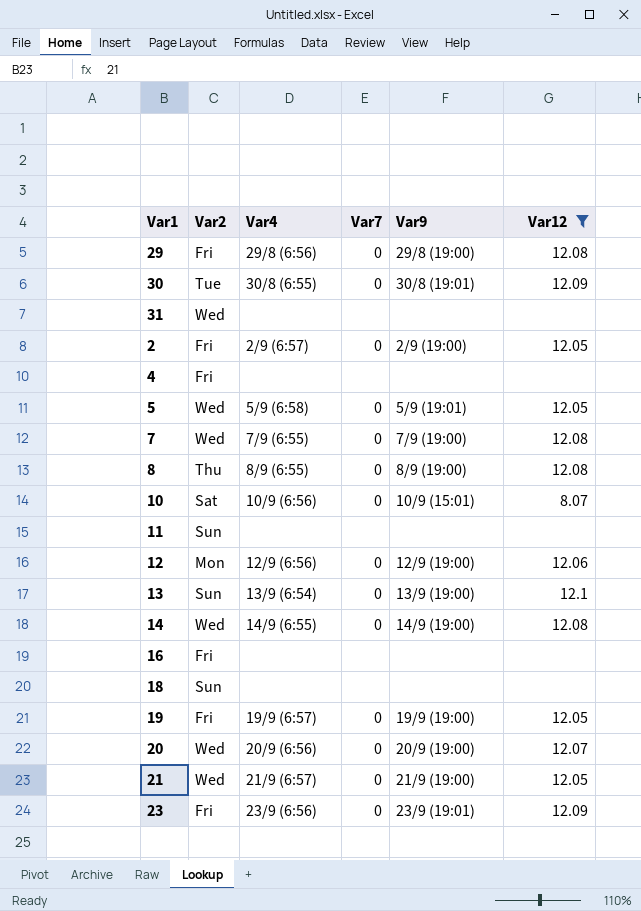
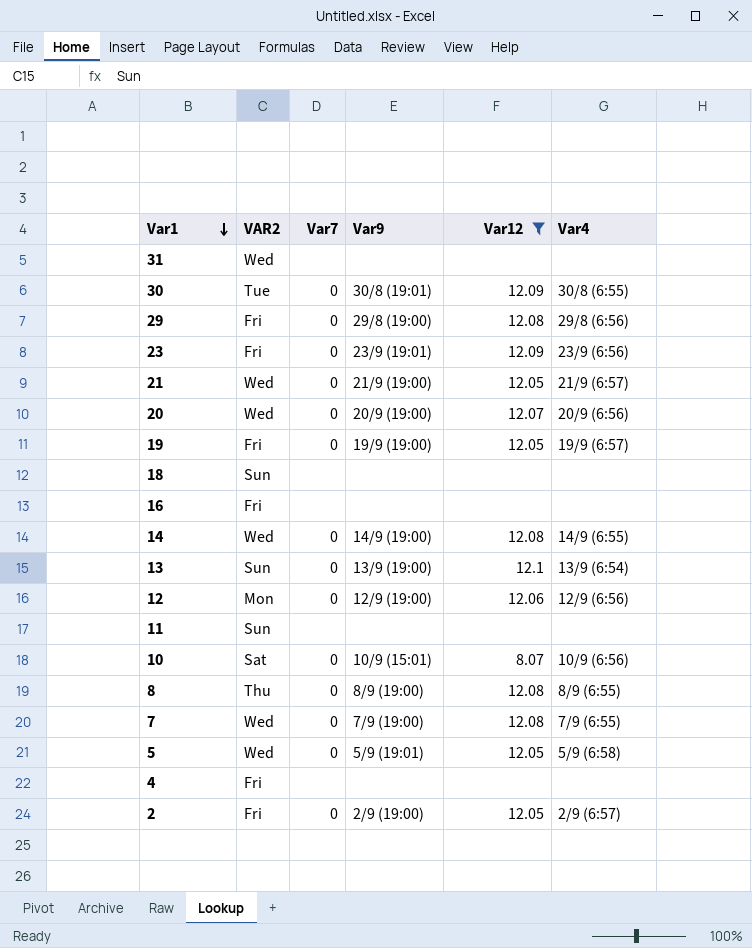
row order: none -> Var1 descending
column name: Var2 -> VAR2
column Var4 | position: 3 -> 6

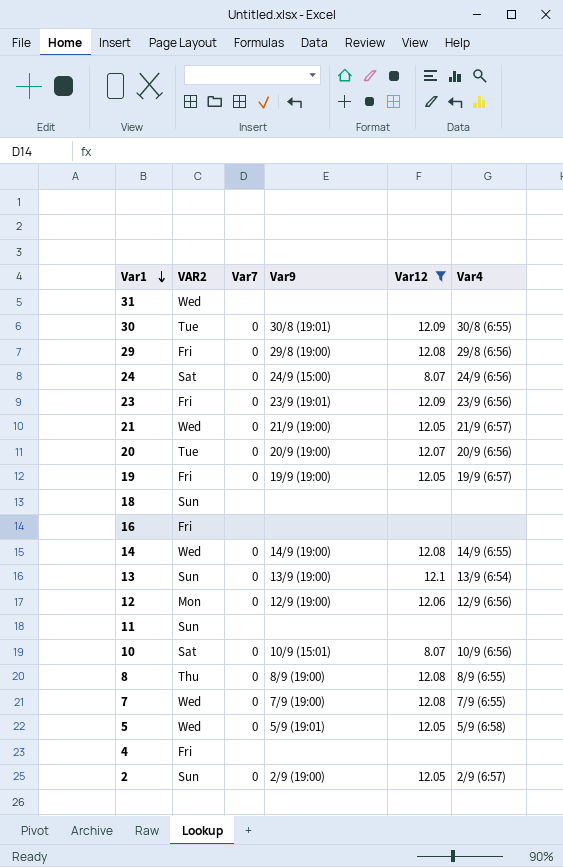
row 24: none -> Sat | 0 | 24/9 (15:00) | 8.07 | 24/9 (6:56)
20 | VAR2: Wed -> Tue
2 | VAR2: Fri -> Sun

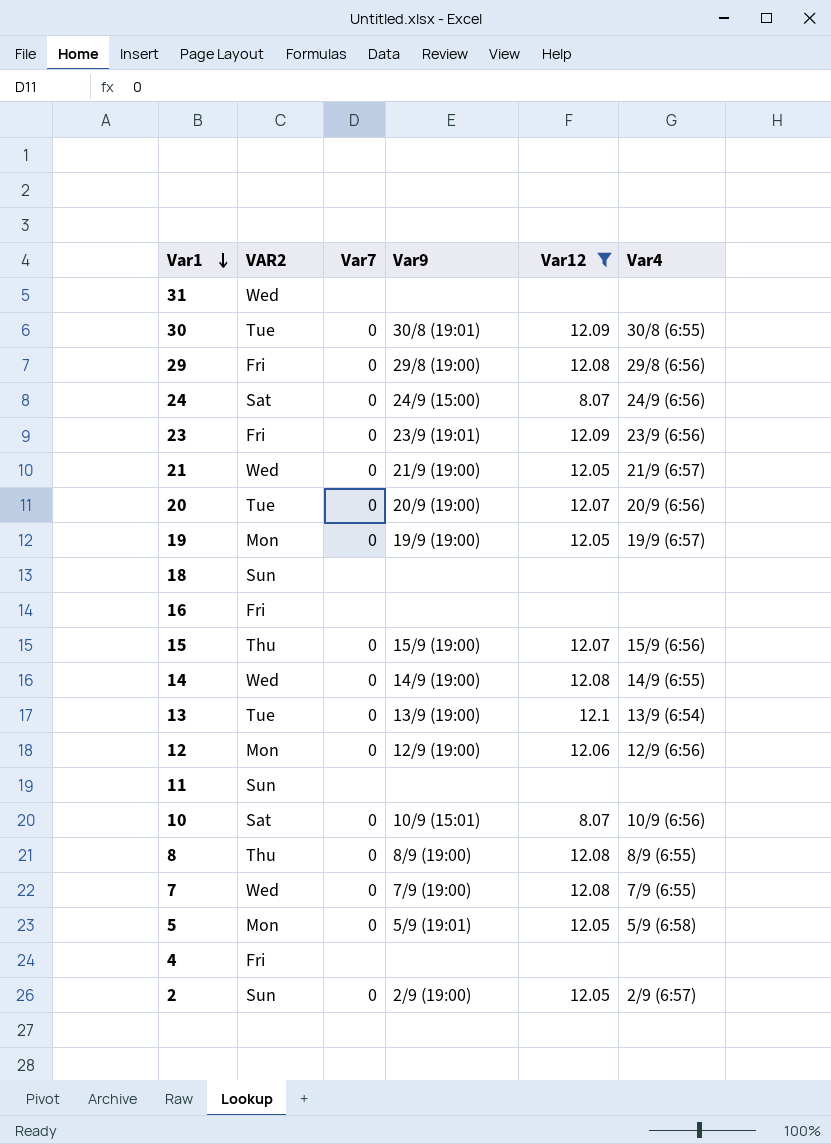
19 | VAR2: Fri -> Mon
row 15: none -> Thu | 0 | 15/9 (19:00) | 12.07 | 15/9 (6:56)
13 | VAR2: Sun -> Tue
5 | VAR2: Wed -> Mon

